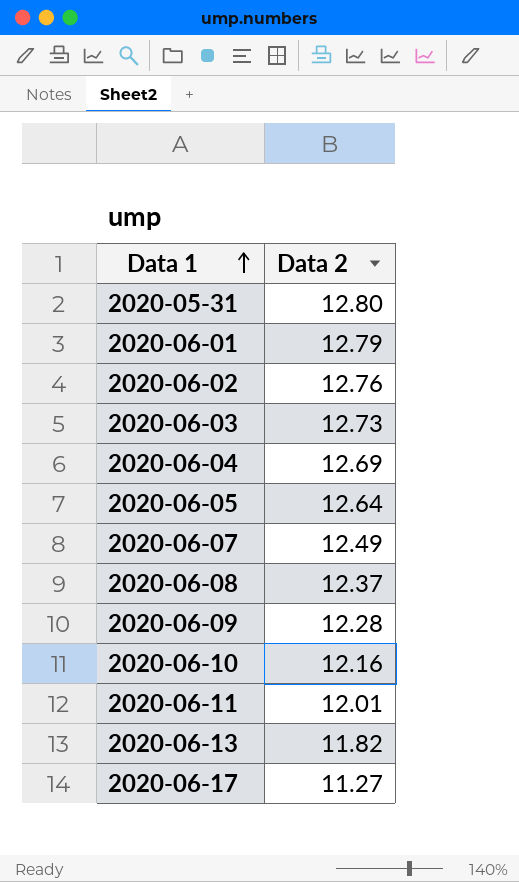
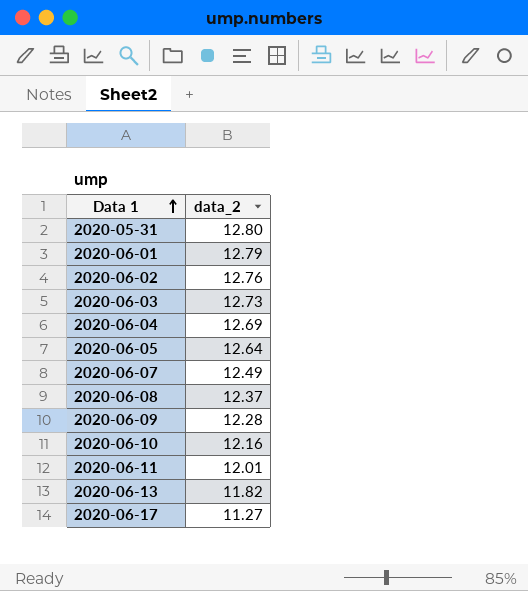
column name: Data 2 -> data_2

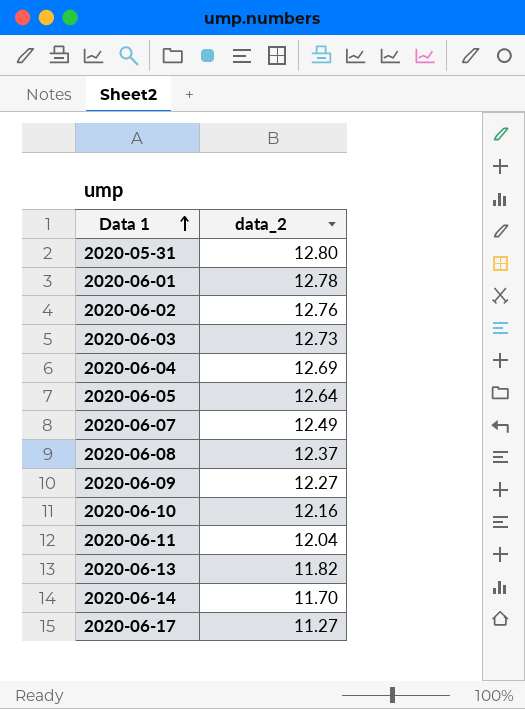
2020-06-01 | data_2: 12.79 -> 12.78
2020-06-09 | data_2: 12.28 -> 12.27
2020-06-11 | data_2: 12.01 -> 12.04
row 2020-06-14: none -> 11.70

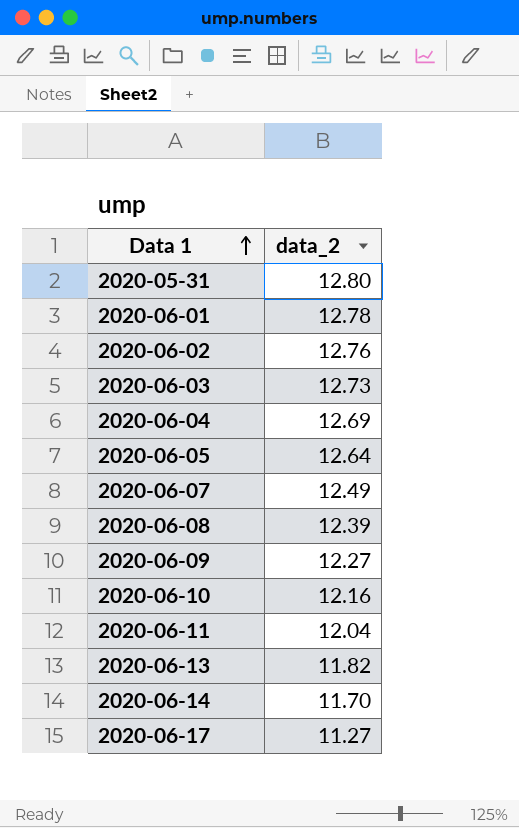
2020-06-08 | data_2: 12.37 -> 12.39

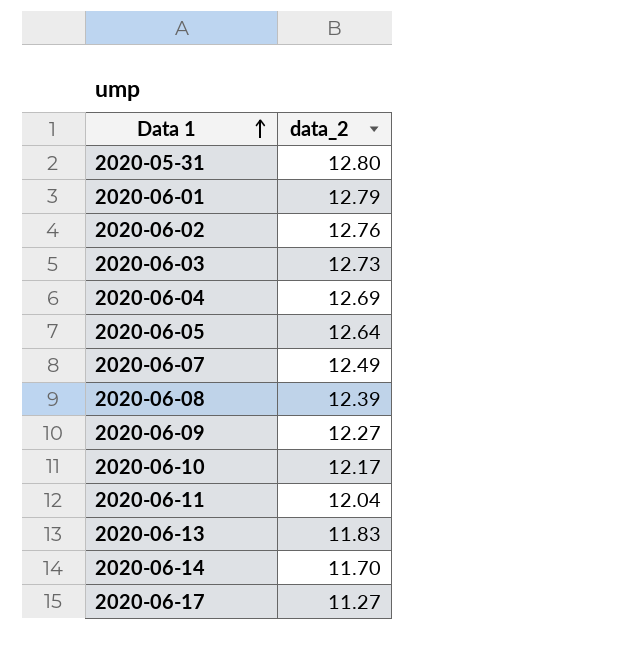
2020-06-01 | data_2: 12.78 -> 12.79
2020-06-10 | data_2: 12.16 -> 12.17
2020-06-13 | data_2: 11.82 -> 11.83

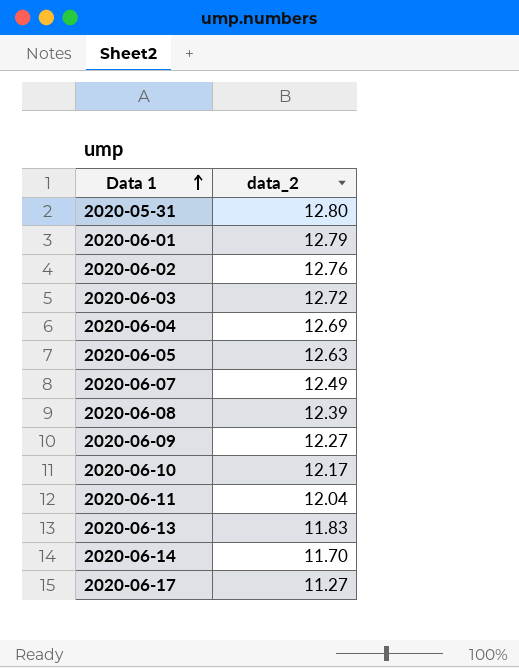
2020-06-03 | data_2: 12.73 -> 12.72
2020-06-05 | data_2: 12.64 -> 12.63

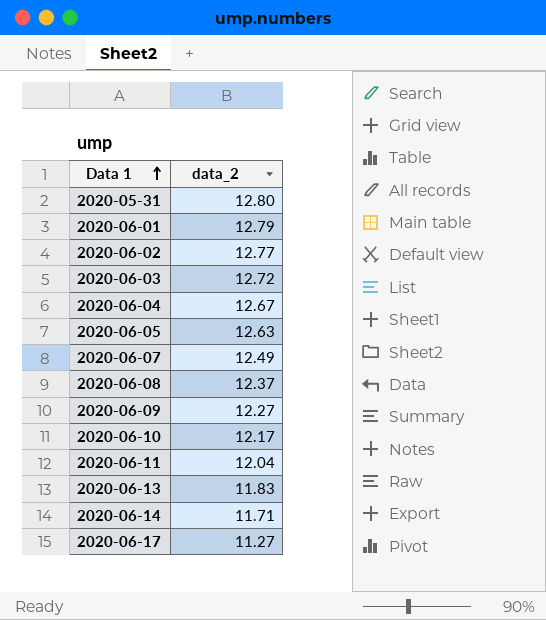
2020-06-02 | data_2: 12.76 -> 12.77
2020-06-04 | data_2: 12.69 -> 12.67
2020-06-08 | data_2: 12.39 -> 12.37
2020-06-14 | data_2: 11.70 -> 11.71

